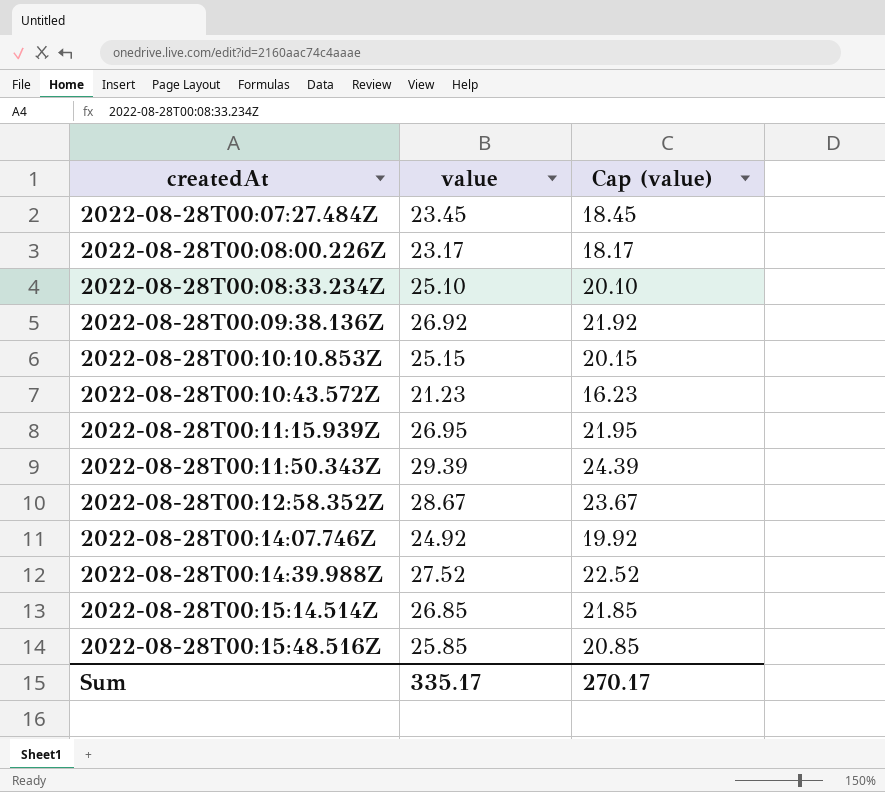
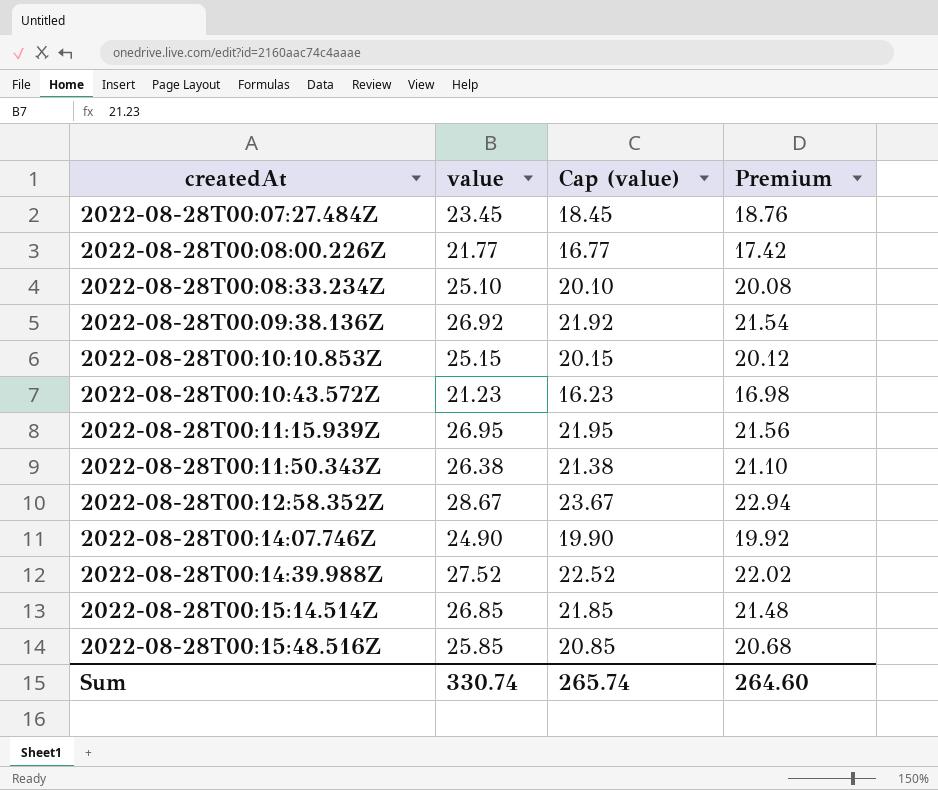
column Premium | formula: none -> [value] * 0.8
2022-08-28T00:08:00.226Z | value: 23.17 -> 21.77
2022-08-28T00:08:00.226Z | Cap (value): 18.17 -> 16.77
2022-08-28T00:11:50.343Z | value: 29.39 -> 26.38
2022-08-28T00:11:50.343Z | Cap (value): 24.39 -> 21.38
2022-08-28T00:14:07.746Z | value: 24.92 -> 24.90
2022-08-28T00:14:07.746Z | Cap (value): 19.92 -> 19.90
Sum | value: 335.17 -> 330.74
Sum | Cap (value): 270.17 -> 265.74

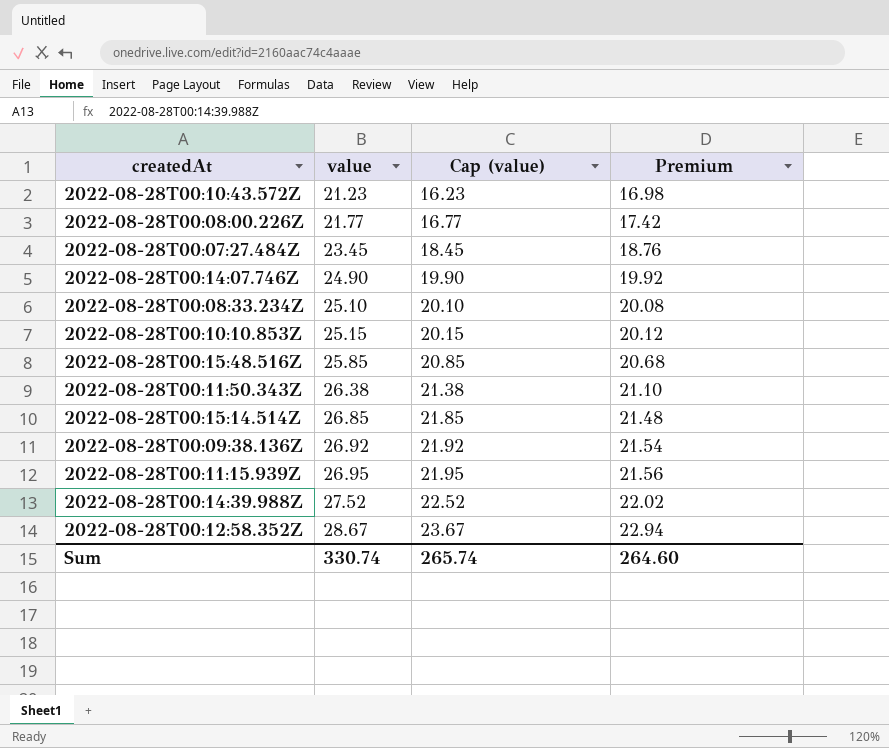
row order: createdAt ascending -> value ascending

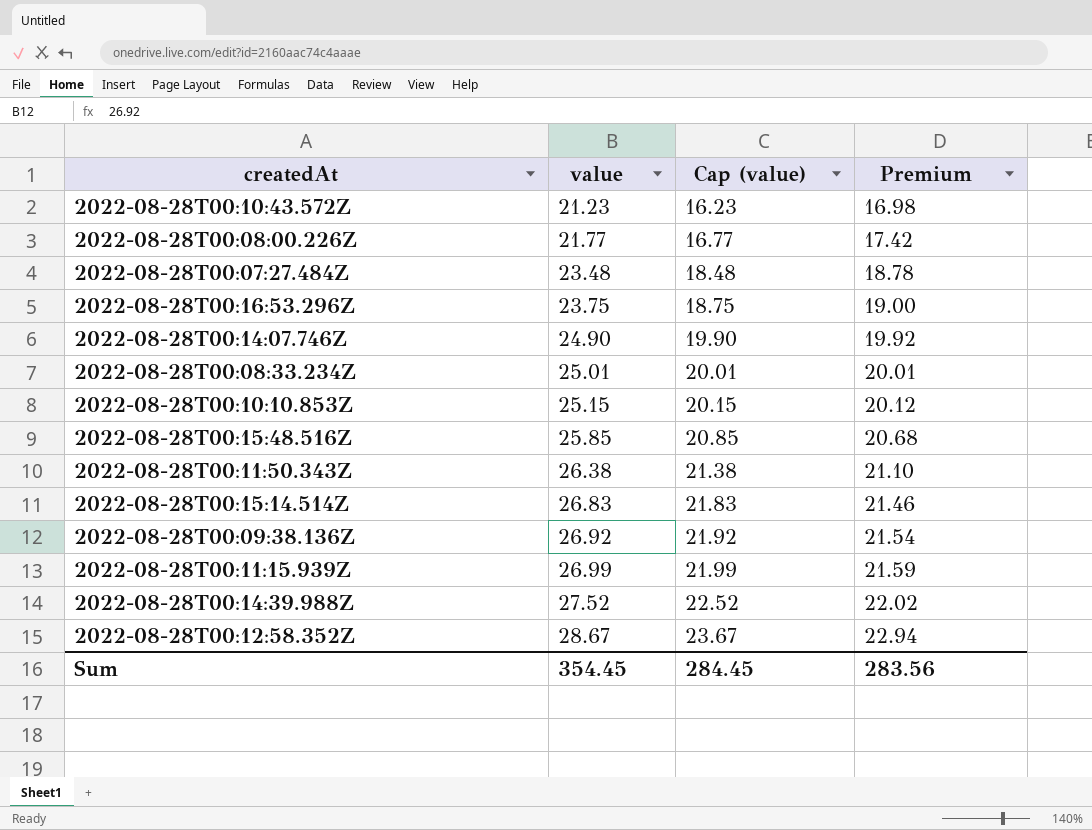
2022-08-28T00:07:27.484Z | value: 23.45 -> 23.48
2022-08-28T00:07:27.484Z | Cap (value): 18.45 -> 18.48
2022-08-28T00:07:27.484Z | Premium: 18.76 -> 18.78
row 2022-08-28T00:16:53.296Z: none -> 23.75 | 18.75 | 19.00
2022-08-28T00:08:33.234Z | value: 25.10 -> 25.01
2022-08-28T00:08:33.234Z | Cap (value): 20.10 -> 20.01
2022-08-28T00:08:33.234Z | Premium: 20.08 -> 20.01
2022-08-28T00:15:14.514Z | value: 26.85 -> 26.83
2022-08-28T00:15:14.514Z | Cap (value): 21.85 -> 21.83
2022-08-28T00:15:14.514Z | Premium: 21.48 -> 21.46
2022-08-28T00:11:15.939Z | value: 26.95 -> 26.99
2022-08-28T00:11:15.939Z | Cap (value): 21.95 -> 21.99
2022-08-28T00:11:15.939Z | Premium: 21.56 -> 21.59
Sum | value: 330.74 -> 354.45
Sum | Cap (value): 265.74 -> 284.45
Sum | Premium: 264.60 -> 283.56

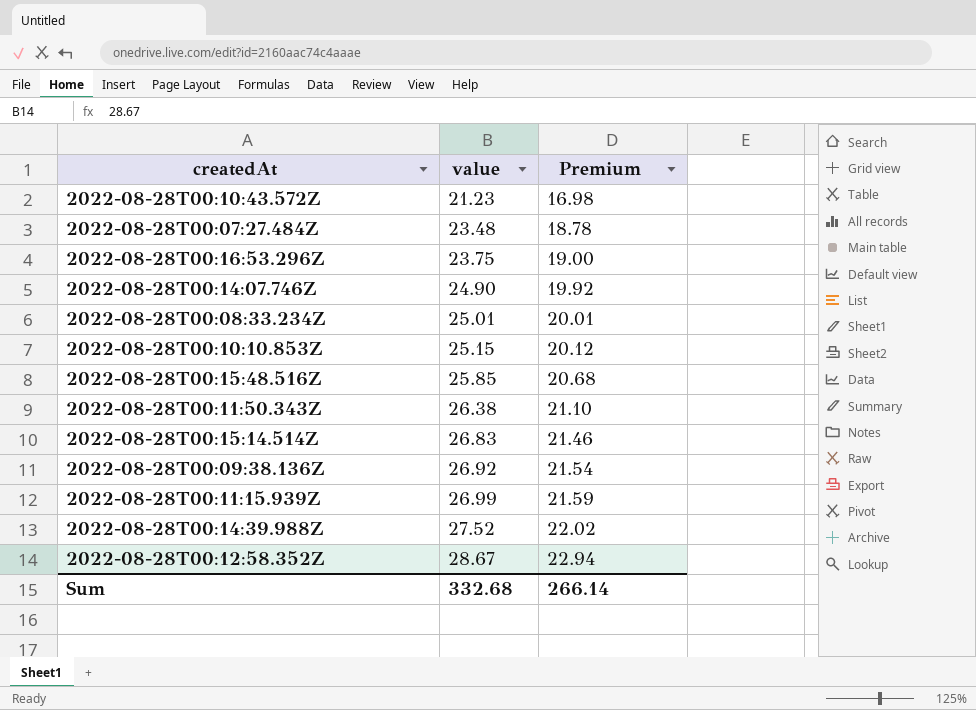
column Cap (value) | formula: [value] - 5 -> none
row 2022-08-28T00:08:00.226Z: 21.77 | 16.77 | 17.42 -> none
Sum | value: 354.45 -> 332.68
Sum | Premium: 283.56 -> 266.14

